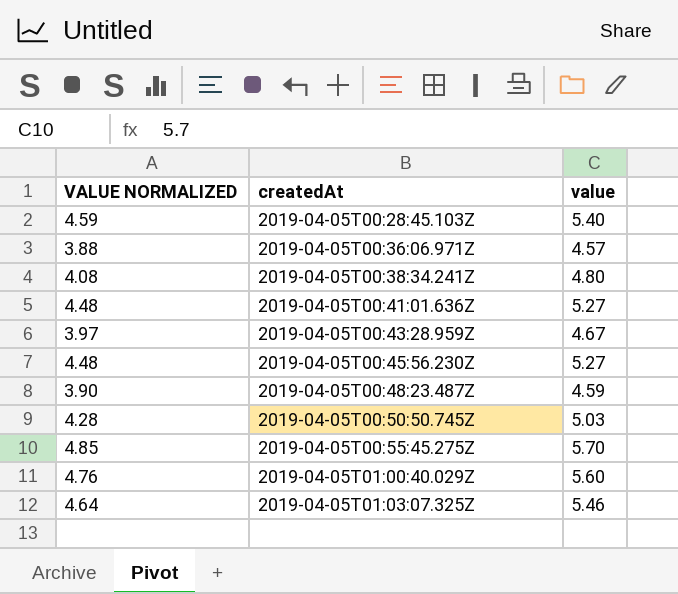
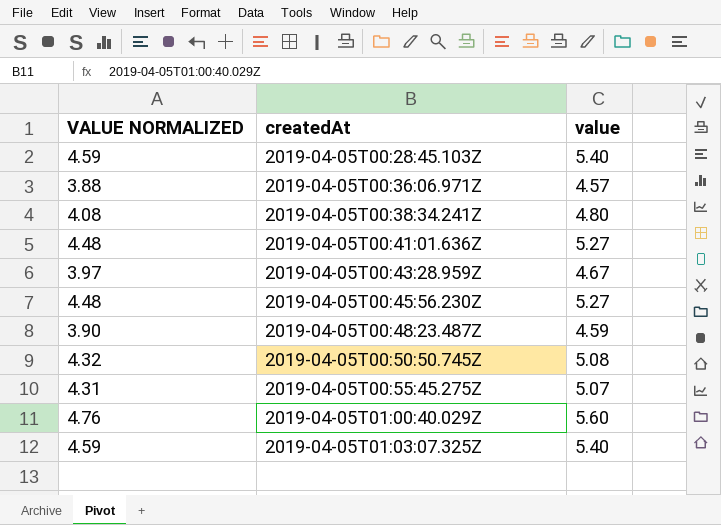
2019-04-05T00:50:50.745Z | VALUE NORMALIZED: 4.28 -> 4.32
2019-04-05T00:50:50.745Z | value: 5.03 -> 5.08
2019-04-05T00:55:45.275Z | VALUE NORMALIZED: 4.85 -> 4.31
2019-04-05T00:55:45.275Z | value: 5.70 -> 5.07
2019-04-05T01:03:07.325Z | VALUE NORMALIZED: 4.64 -> 4.59
2019-04-05T01:03:07.325Z | value: 5.46 -> 5.40

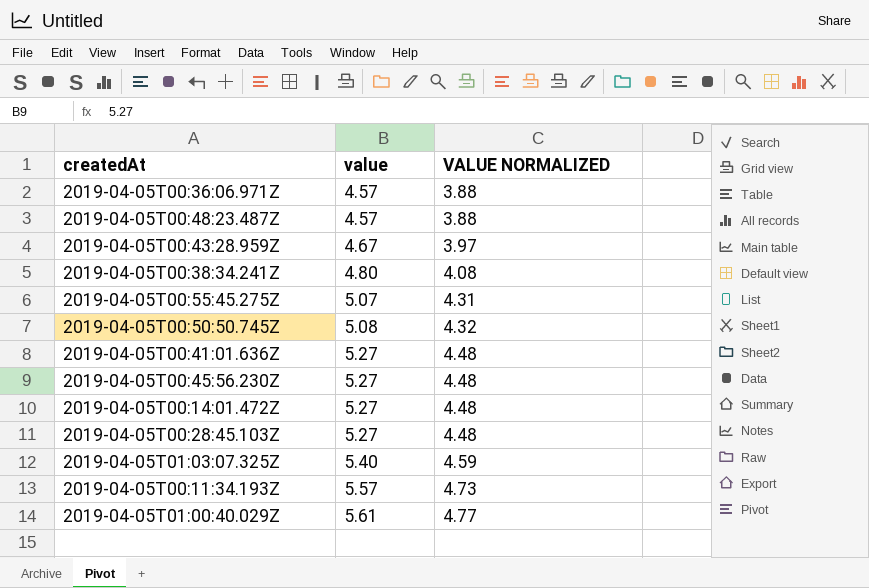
row order: createdAt ascending -> value ascending
column VALUE NORMALIZED | position: 1 -> 3
2019-04-05T00:48:23.487Z | value: 4.59 -> 4.57
2019-04-05T00:48:23.487Z | VALUE NORMALIZED: 3.90 -> 3.88
row 2019-04-05T00:14:01.472Z: none -> 5.27 | 4.48
2019-04-05T00:28:45.103Z | value: 5.40 -> 5.27
2019-04-05T00:28:45.103Z | VALUE NORMALIZED: 4.59 -> 4.48
row 2019-04-05T00:11:34.193Z: none -> 5.57 | 4.73
2019-04-05T01:00:40.029Z | value: 5.60 -> 5.61
2019-04-05T01:00:40.029Z | VALUE NORMALIZED: 4.76 -> 4.77

